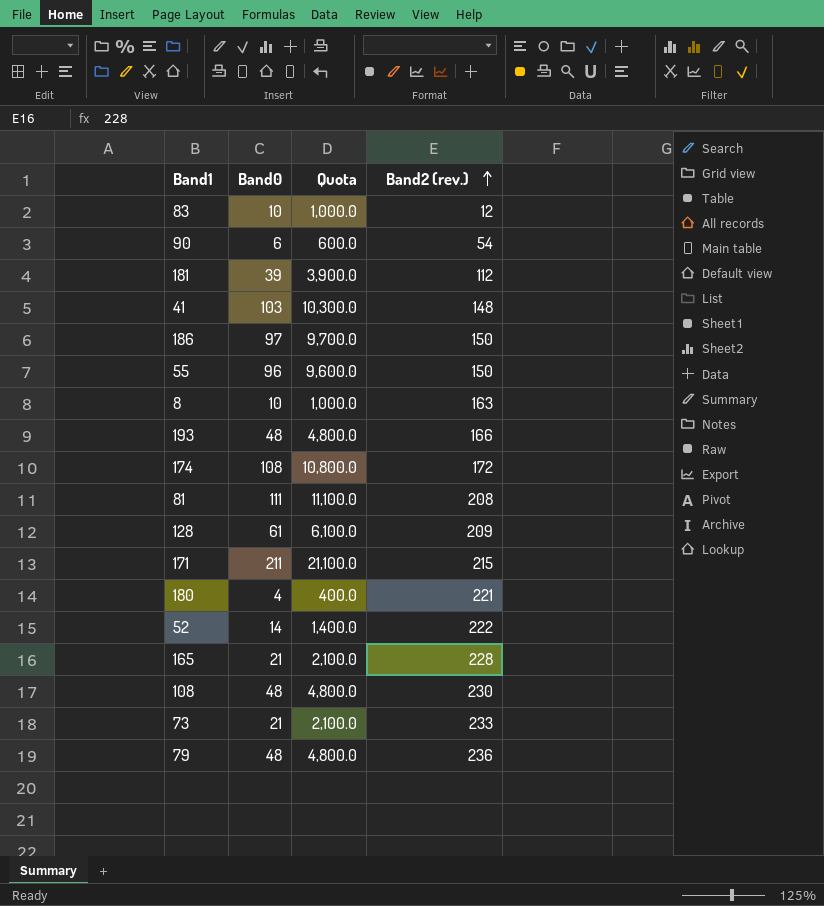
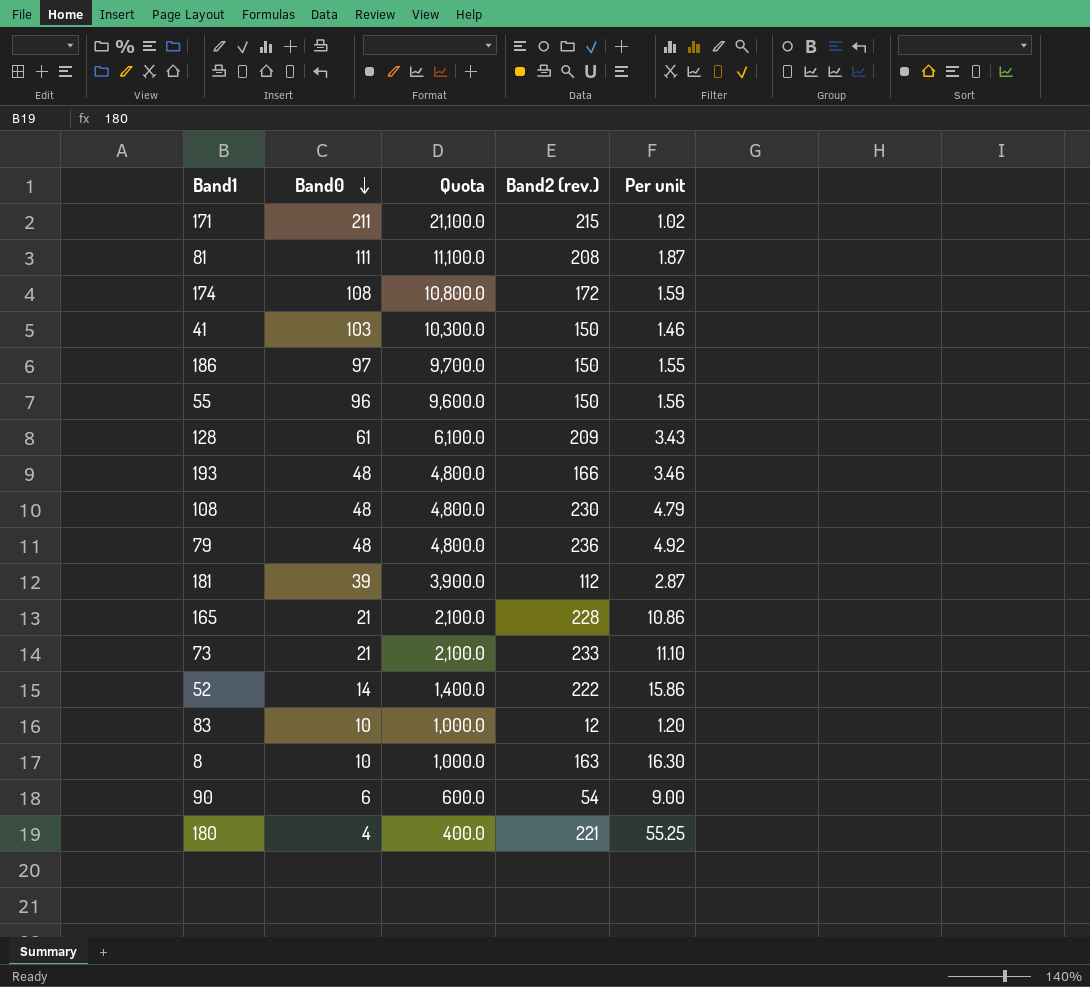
row order: Band2 (rev.) ascending -> Band0 descending
column Per unit | formula: none -> [Band2 (rev.)] / [Band0]
41 | Band2 (rev.): 148 -> 150

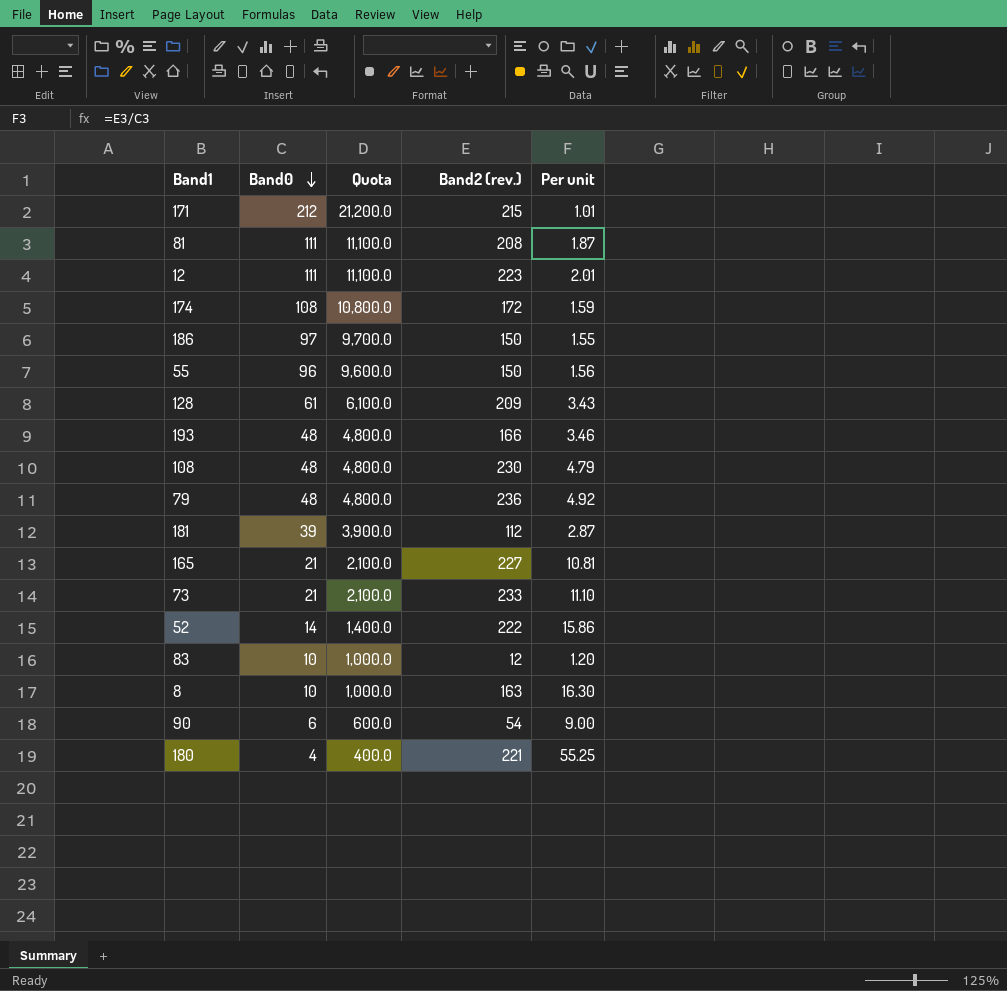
row 41: 103 | 10,300.0 | 150 | 1.46 -> none
171 | Band0: 211 -> 212
171 | Quota: 21,100.0 -> 21,200.0
171 | Per unit: 1.02 -> 1.01
row 12: none -> 111 | 11,100.0 | 223 | 2.01
165 | Band2 (rev.): 228 -> 227
165 | Per unit: 10.86 -> 10.81

